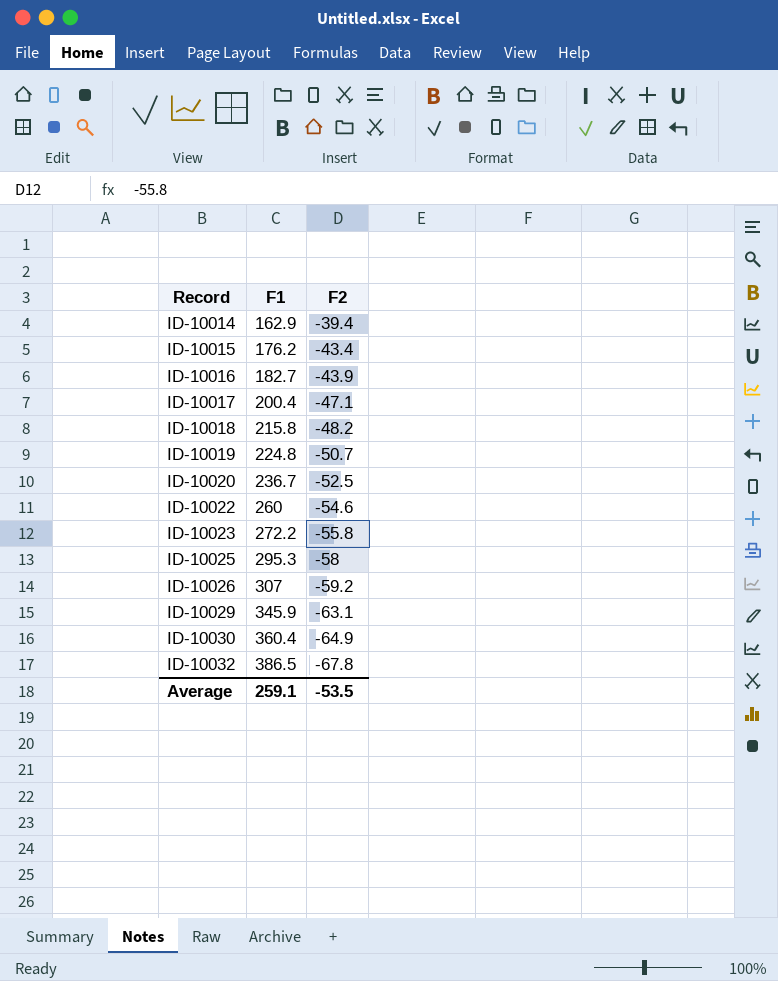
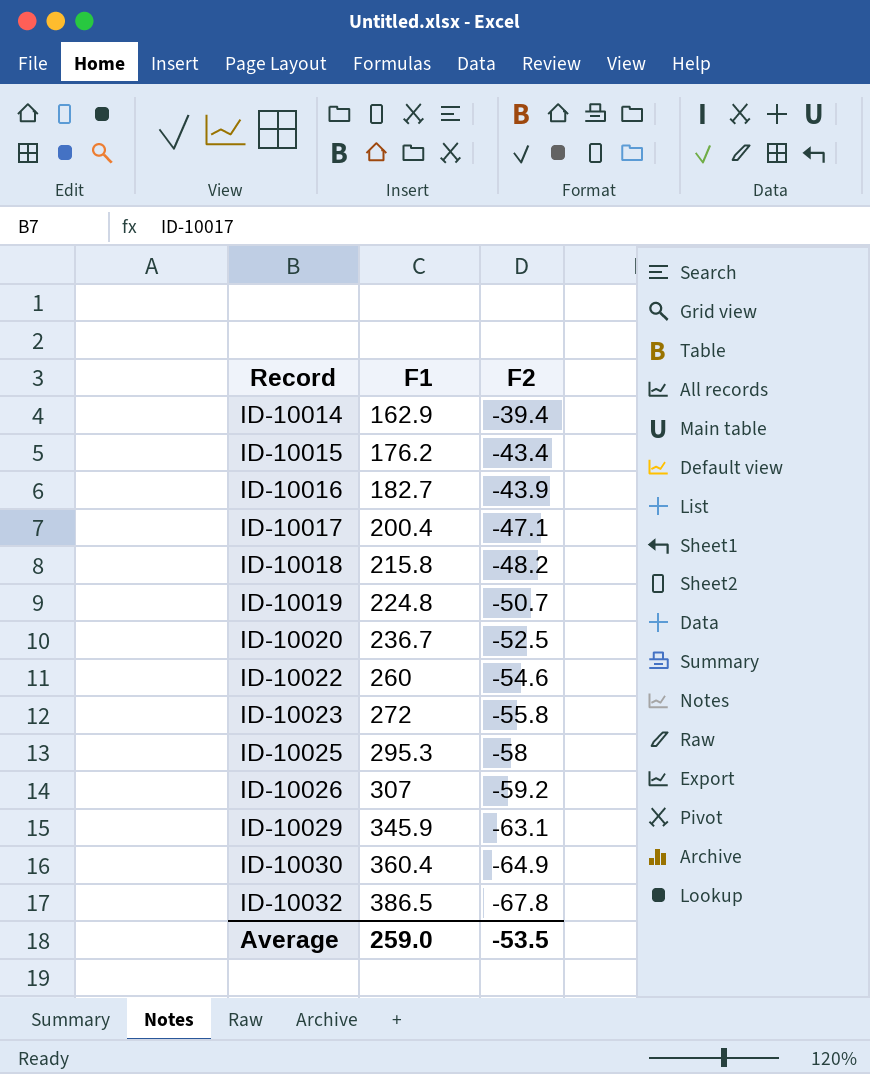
ID-10023 | F1: 272.2 -> 272
Average | F1: 259.1 -> 259.0

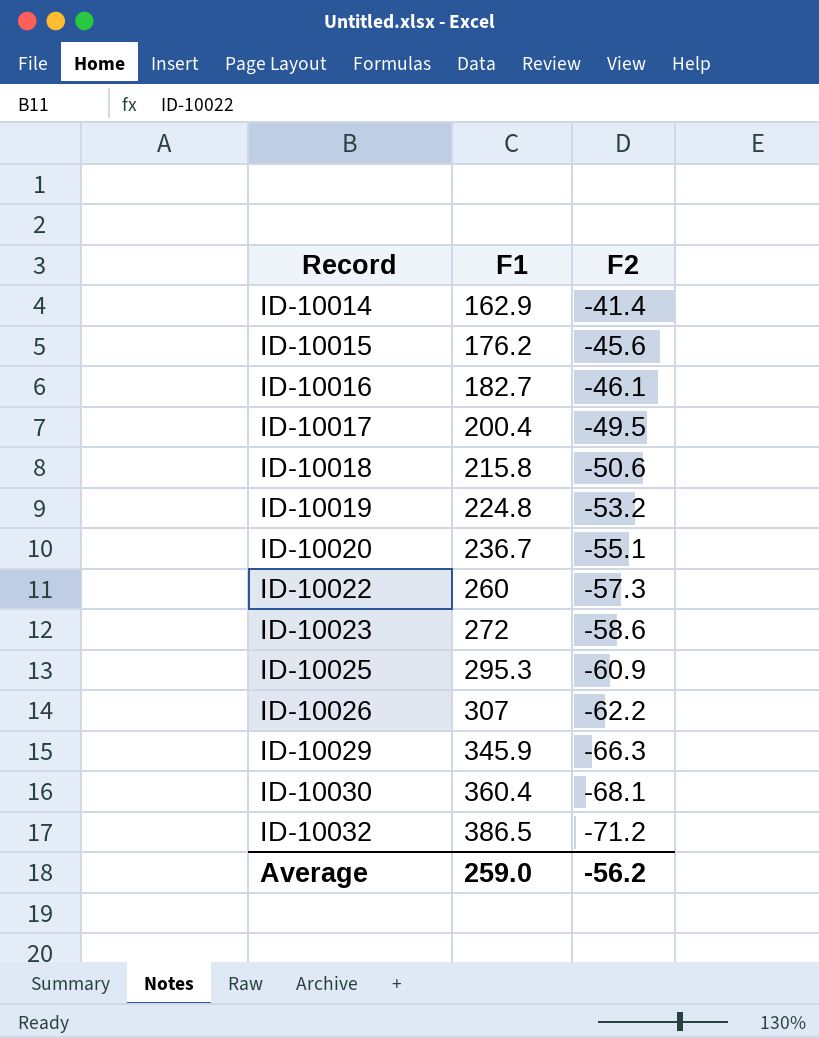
ID-10014 | F2: -39.4 -> -41.4
ID-10015 | F2: -43.4 -> -45.6
ID-10016 | F2: -43.9 -> -46.1
ID-10017 | F2: -47.1 -> -49.5
ID-10018 | F2: -48.2 -> -50.6
ID-10019 | F2: -50.7 -> -53.2
ID-10020 | F2: -52.5 -> -55.1
ID-10022 | F2: -54.6 -> -57.3
ID-10023 | F2: -55.8 -> -58.6
ID-10025 | F2: -58 -> -60.9
ID-10026 | F2: -59.2 -> -62.2
ID-10029 | F2: -63.1 -> -66.3
ID-10030 | F2: -64.9 -> -68.1
ID-10032 | F2: -67.8 -> -71.2
Average | F2: -53.5 -> -56.2

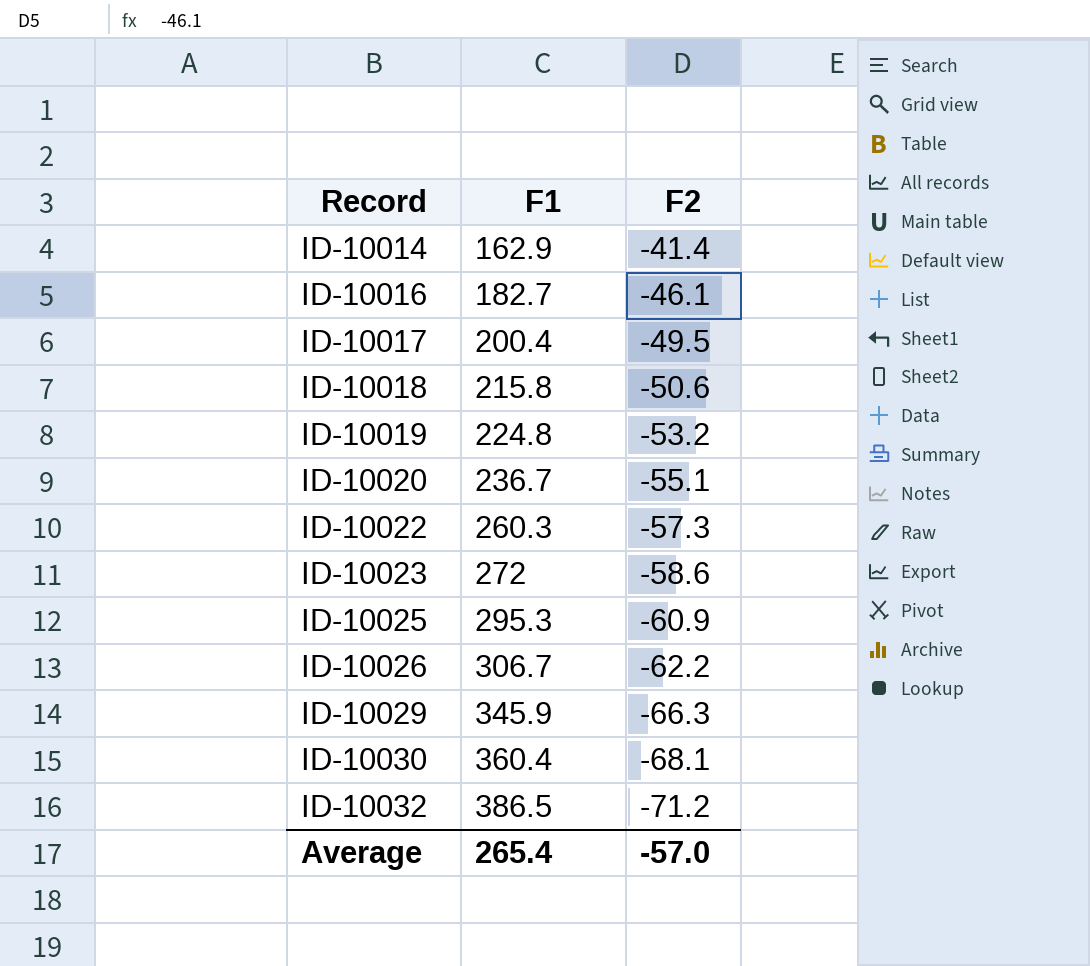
row ID-10015: 176.2 | -45.6 -> none
ID-10022 | F1: 260 -> 260.3
ID-10026 | F1: 307 -> 306.7
Average | F1: 259.0 -> 265.4
Average | F2: -56.2 -> -57.0

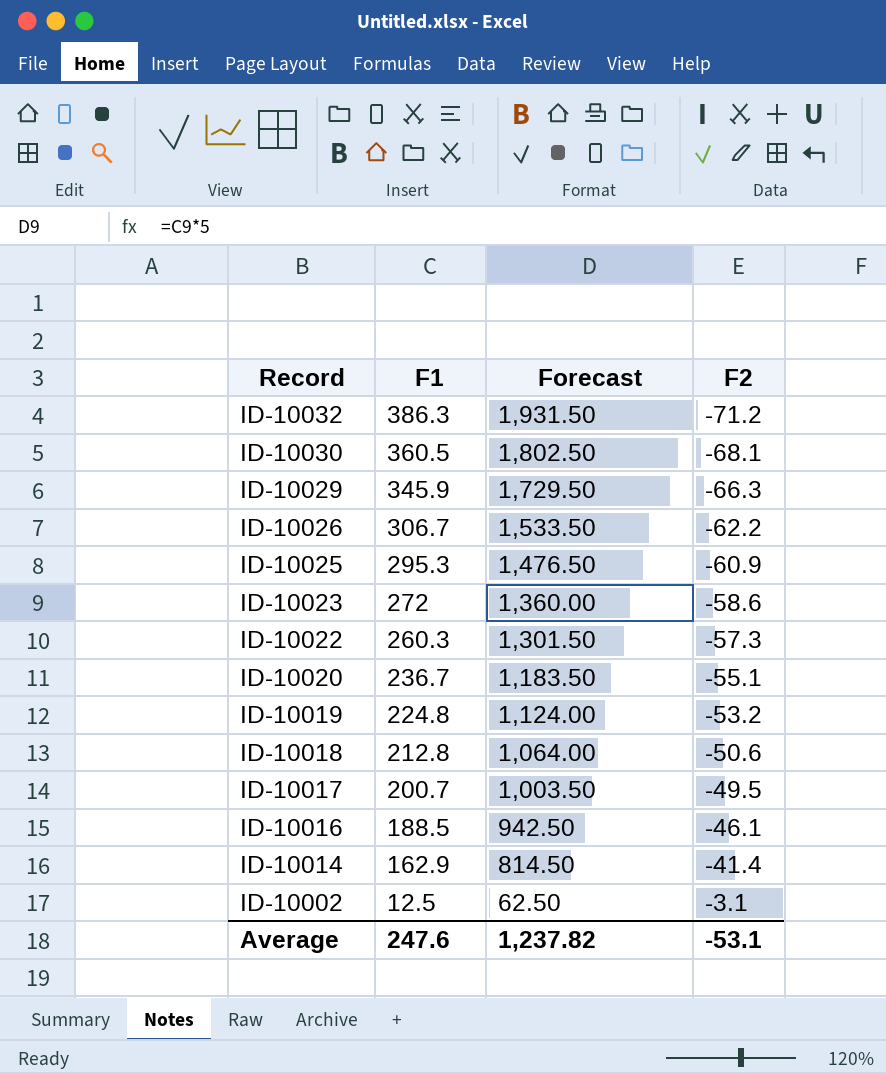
row order: Record ascending -> Record descending
column Forecast | formula: none -> [F1] * 5
ID-10032 | F1: 386.5 -> 386.3
ID-10030 | F1: 360.4 -> 360.5
ID-10018 | F1: 215.8 -> 212.8
ID-10017 | F1: 200.4 -> 200.7
ID-10016 | F1: 182.7 -> 188.5
row ID-10002: none -> 12.5 | 62.50 | -3.1
Average | F1: 265.4 -> 247.6
Average | F2: -57.0 -> -53.1

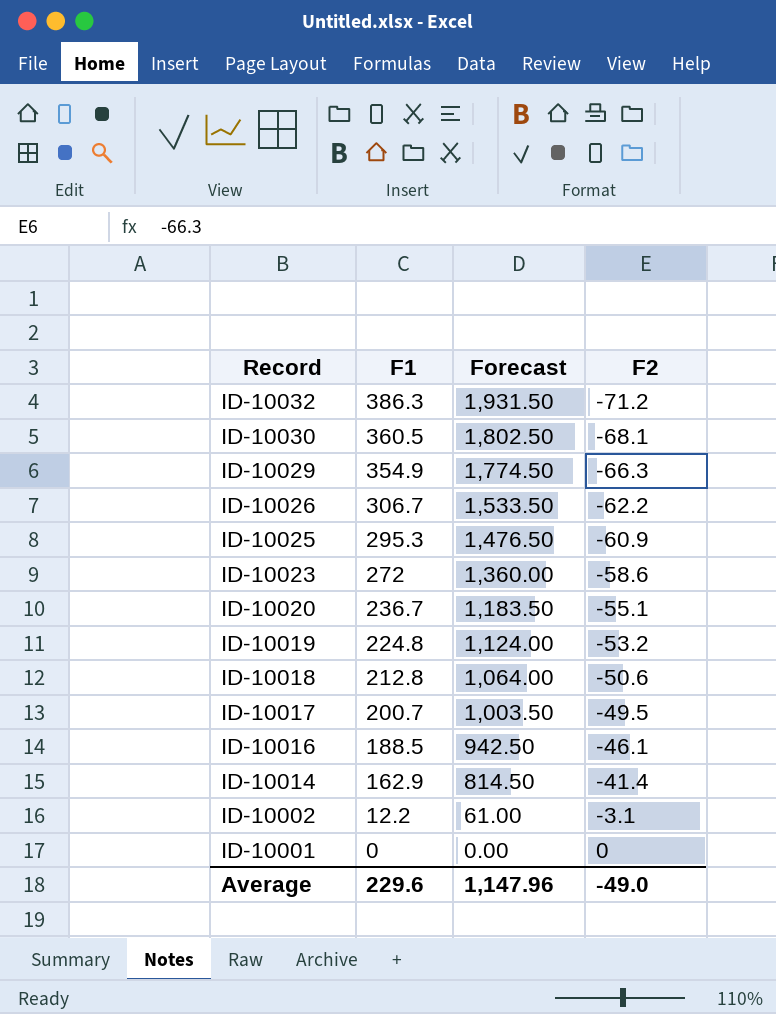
row ID-10022: 260.3 | 1,301.50 | -57.3 -> none
ID-10029 | F1: 345.9 -> 354.9
ID-10029 | Forecast: 1,729.50 -> 1,774.50
ID-10002 | F1: 12.5 -> 12.2
ID-10002 | Forecast: 62.50 -> 61.00
row ID-10001: none -> 0 | 0.00 | 0
Average | F1: 247.6 -> 229.6
Average | Forecast: 1,237.82 -> 1,147.96
Average | F2: -53.1 -> -49.0

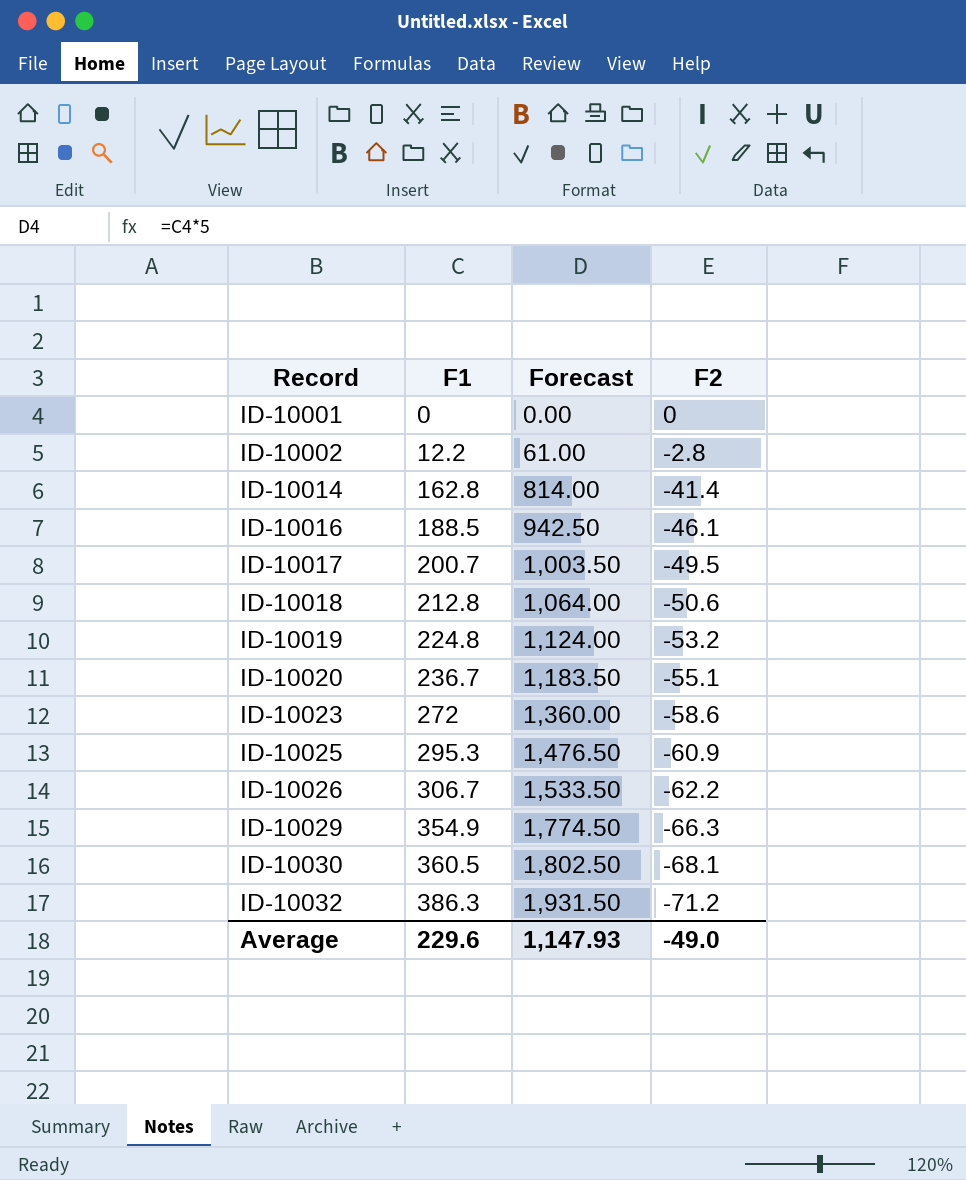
row order: Record descending -> Record ascending
ID-10002 | F2: -3.1 -> -2.8
ID-10014 | F1: 162.9 -> 162.8
ID-10014 | Forecast: 814.50 -> 814.00
Average | Forecast: 1,147.96 -> 1,147.93

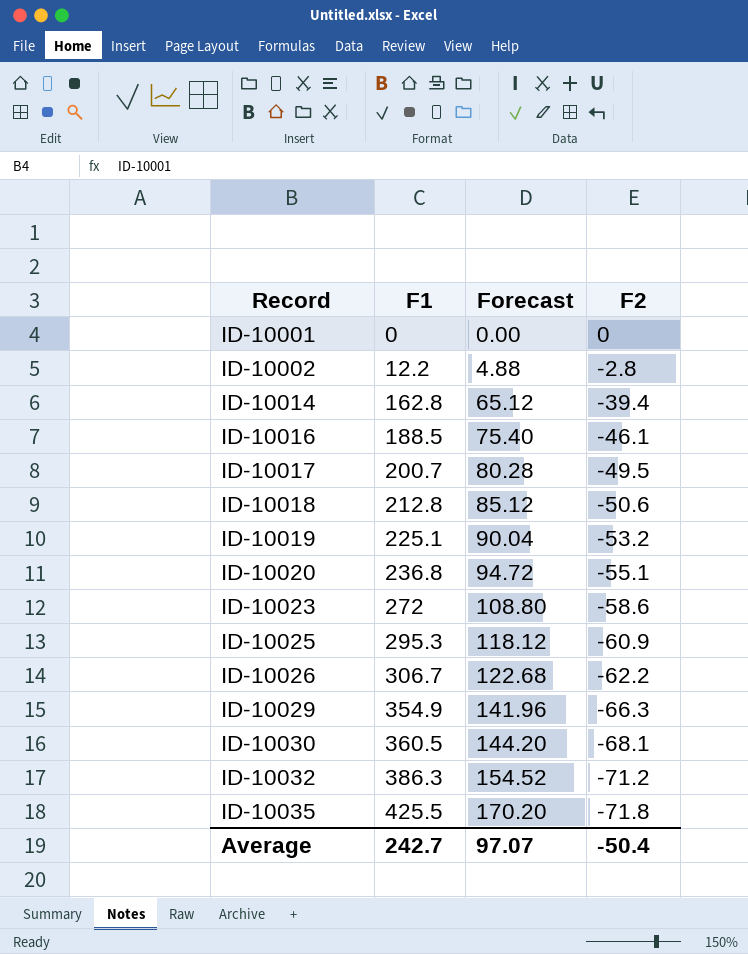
column Forecast | formula: [F1] * 5 -> [F1] * 0.4
ID-10014 | F2: -41.4 -> -39.4
ID-10019 | F1: 224.8 -> 225.1
ID-10020 | F1: 236.7 -> 236.8
row ID-10035: none -> 425.5 | 170.20 | -71.8
Average | F1: 229.6 -> 242.7
Average | Forecast: 1,147.93 -> 97.07
Average | F2: -49.0 -> -50.4

